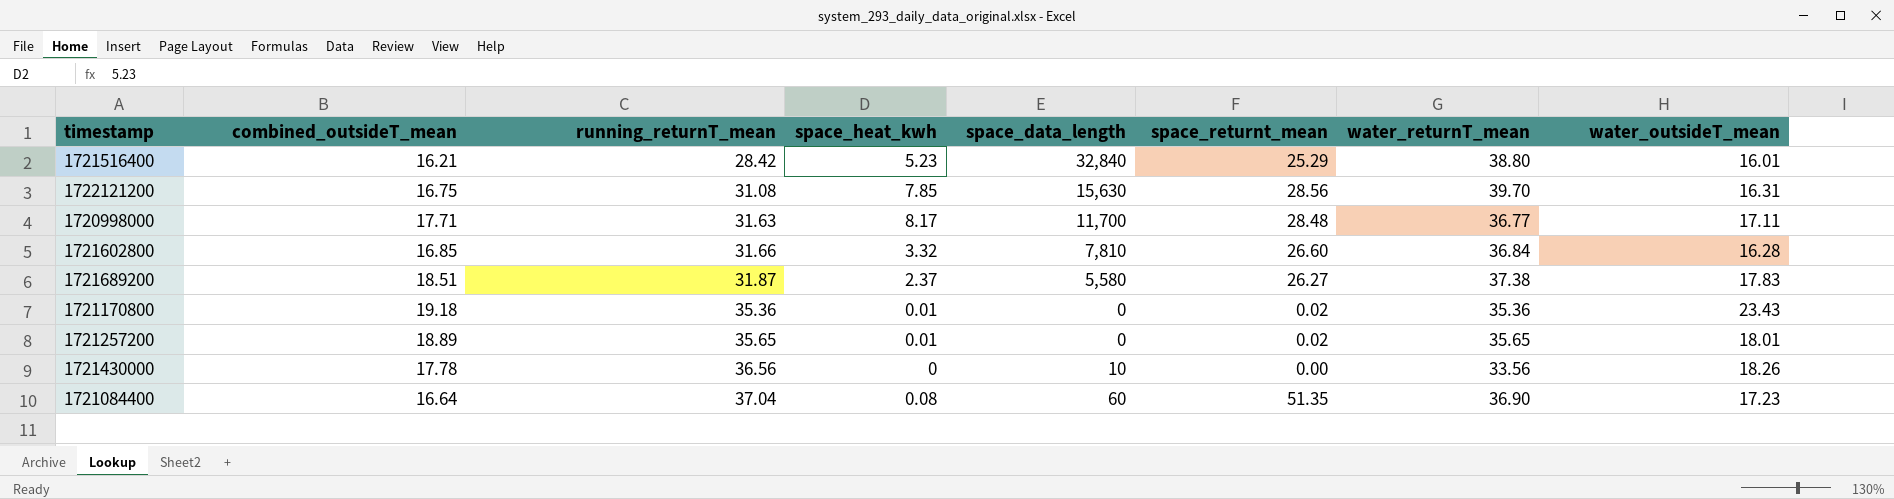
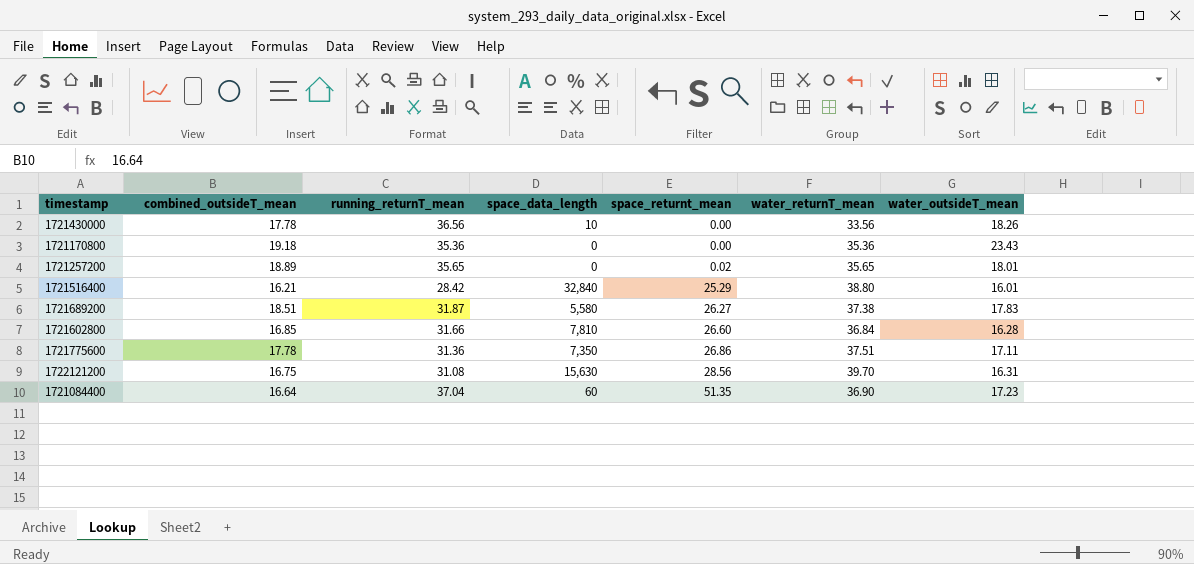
row order: running_returnT_mean ascending -> space_returnt_mean ascending
column space_heat_kwh | position: 4 -> none
row 1720998000: 17.71 | 31.63 | 8.17 | 11,700 | 28.48 | 36.77 | 17.11 -> none
1721170800 | space_returnt_mean: 0.02 -> 0.00
row 1721775600: none -> 17.78 | 31.36 | 7,350 | 26.86 | 37.51 | 17.11

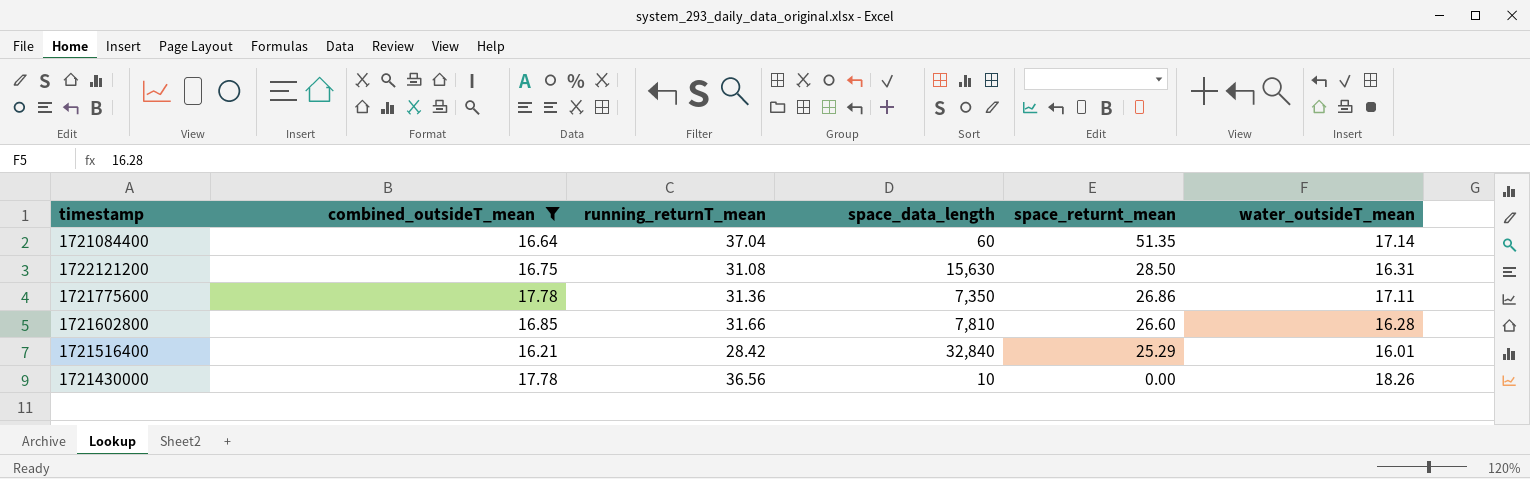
filter: none -> combined_outsideT_mean <= 17.78
row order: space_returnt_mean ascending -> space_returnt_mean descending
column water_returnT_mean | position: 6 -> none
1721084400 | water_outsideT_mean: 17.23 -> 17.14
1722121200 | space_returnt_mean: 28.56 -> 28.50

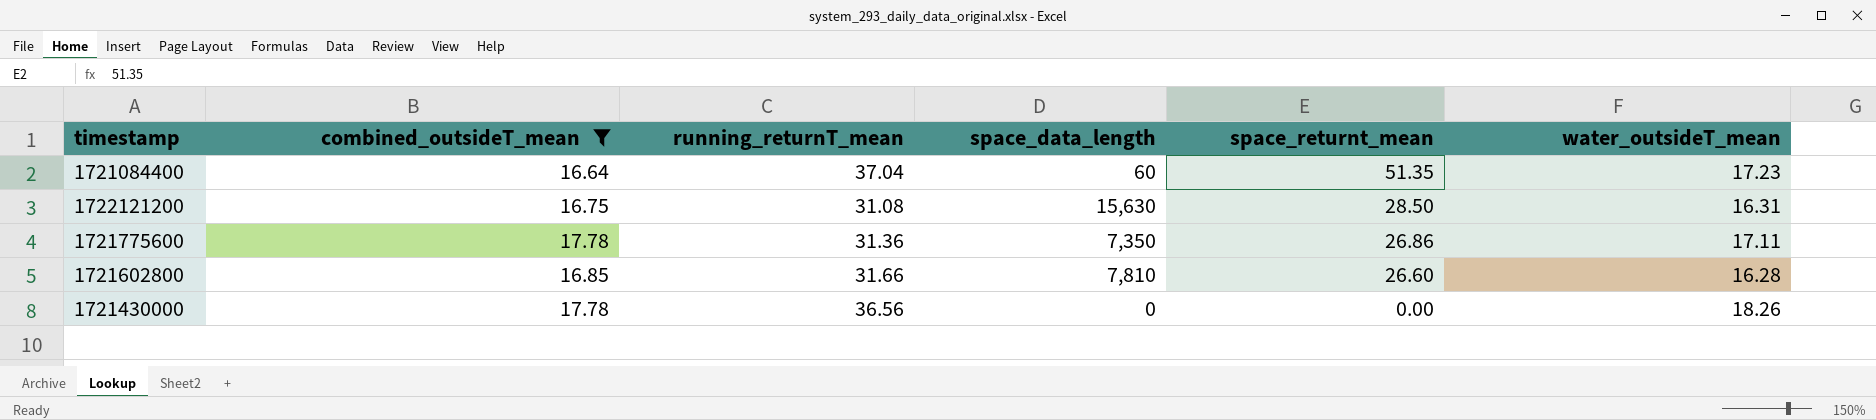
row 1721516400: 16.21 | 28.42 | 32,840 | 25.29 | 16.01 -> none
1721084400 | water_outsideT_mean: 17.14 -> 17.23
1721430000 | space_data_length: 10 -> 0

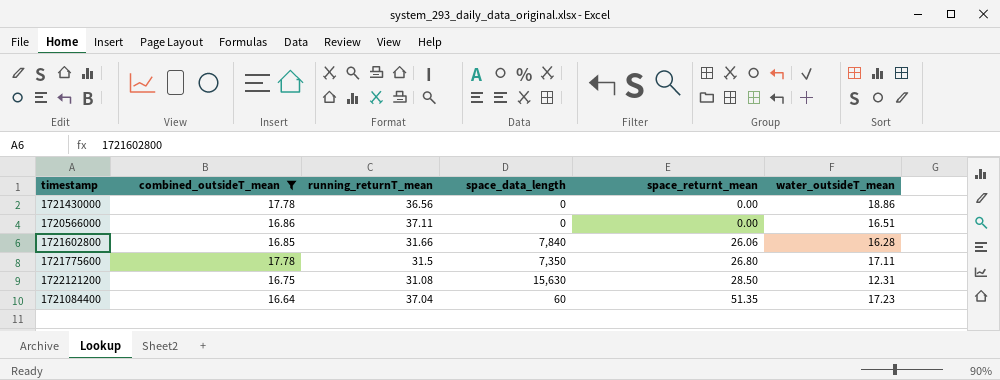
row order: space_returnt_mean descending -> space_returnt_mean ascending
1721430000 | water_outsideT_mean: 18.26 -> 18.86
row 1720566000: none -> 16.86 | 37.11 | 0 | 0.00 | 16.51
1721602800 | space_data_length: 7,810 -> 7,840
1721602800 | space_returnt_mean: 26.60 -> 26.06
1721775600 | running_returnT_mean: 31.36 -> 31.5
1721775600 | space_returnt_mean: 26.86 -> 26.80
1722121200 | water_outsideT_mean: 16.31 -> 12.31

